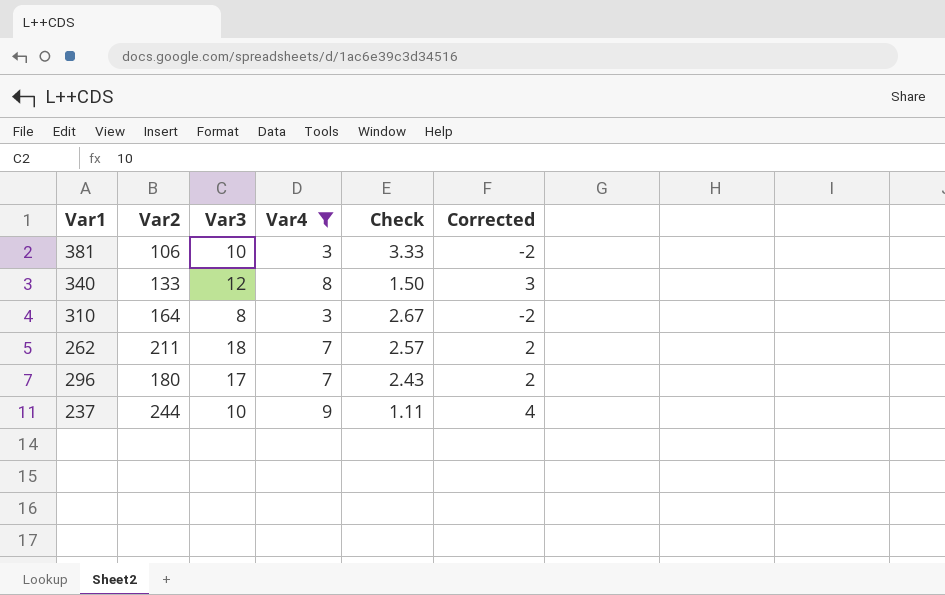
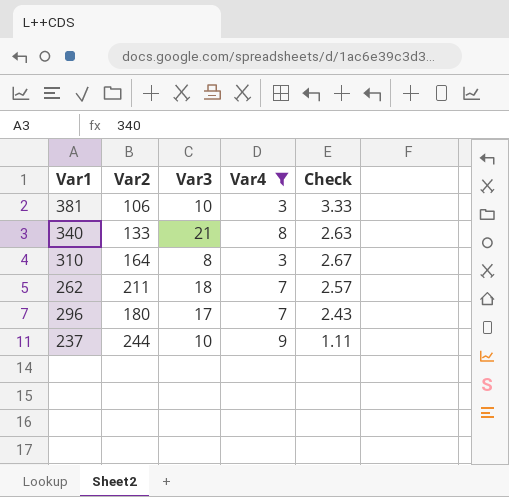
column Corrected | formula: [Var4] - 5 -> none
340 | Var3: 12 -> 21
340 | Check: 1.50 -> 2.63

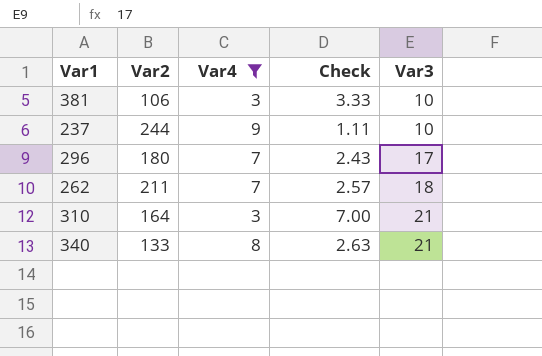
row order: none -> Var3 ascending
column Var3 | position: 3 -> 5
310 | Check: 2.67 -> 7.00
310 | Var3: 8 -> 21

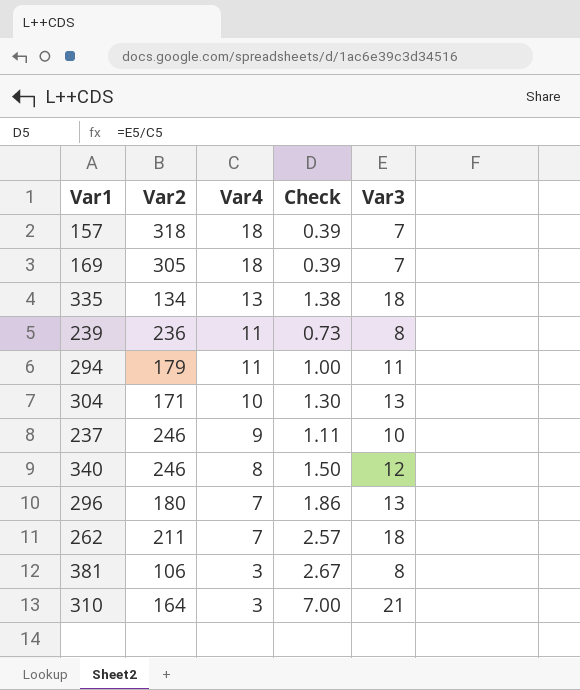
filter: Var4 <= 9 -> none
row order: Var3 ascending -> Var4 descending
237 | Var2: 244 -> 246
340 | Var2: 133 -> 246
340 | Check: 2.63 -> 1.50
340 | Var3: 21 -> 12
296 | Check: 2.43 -> 1.86
296 | Var3: 17 -> 13
381 | Check: 3.33 -> 2.67
381 | Var3: 10 -> 8

